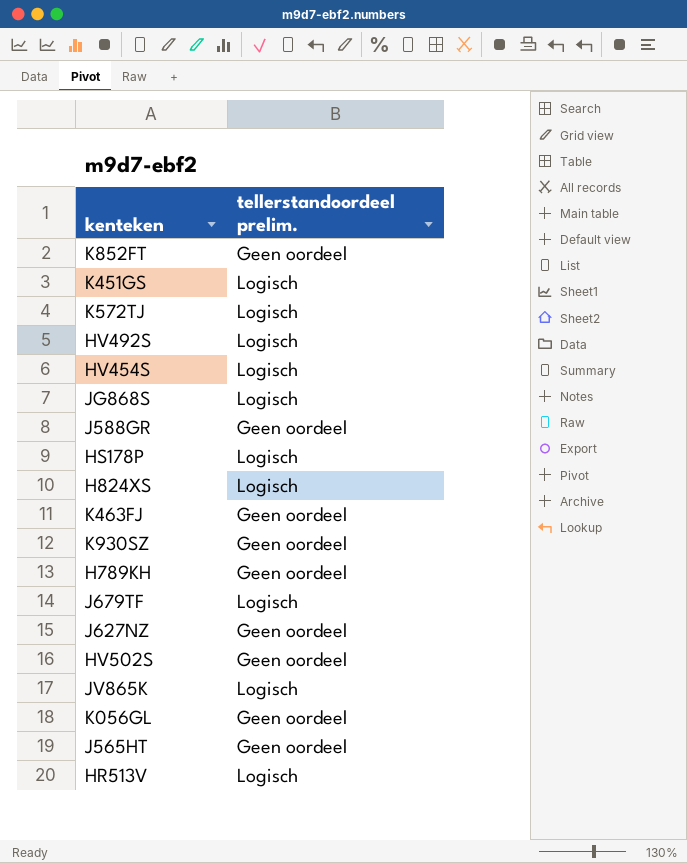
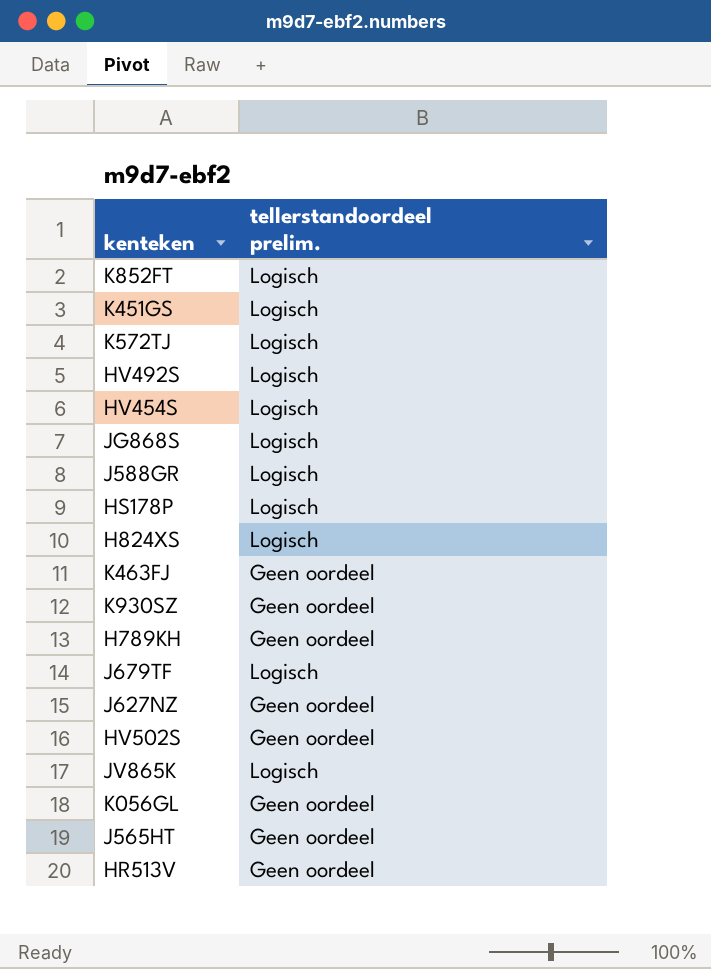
K852FT | tellerstandoordeel prelim.: Geen oordeel -> Logisch
J588GR | tellerstandoordeel prelim.: Geen oordeel -> Logisch
HR513V | tellerstandoordeel prelim.: Logisch -> Geen oordeel

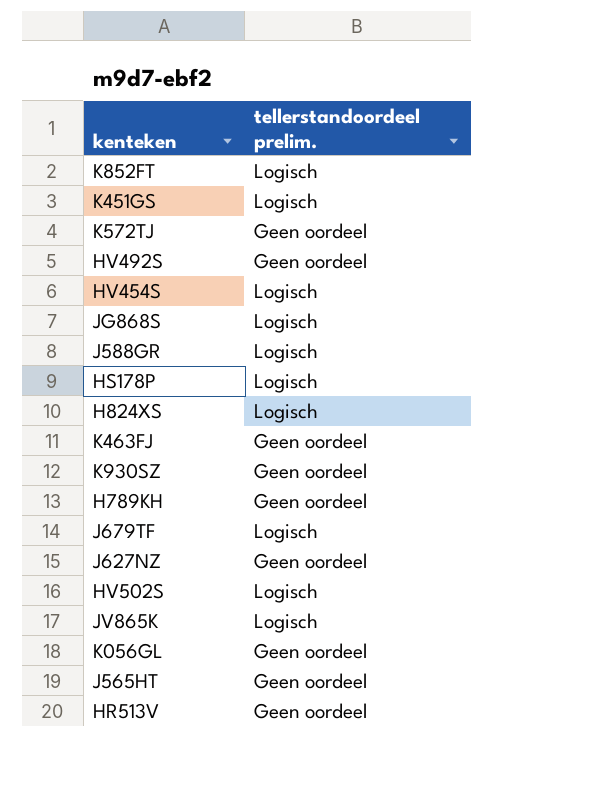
K572TJ | tellerstandoordeel prelim.: Logisch -> Geen oordeel
HV492S | tellerstandoordeel prelim.: Logisch -> Geen oordeel
HV502S | tellerstandoordeel prelim.: Geen oordeel -> Logisch

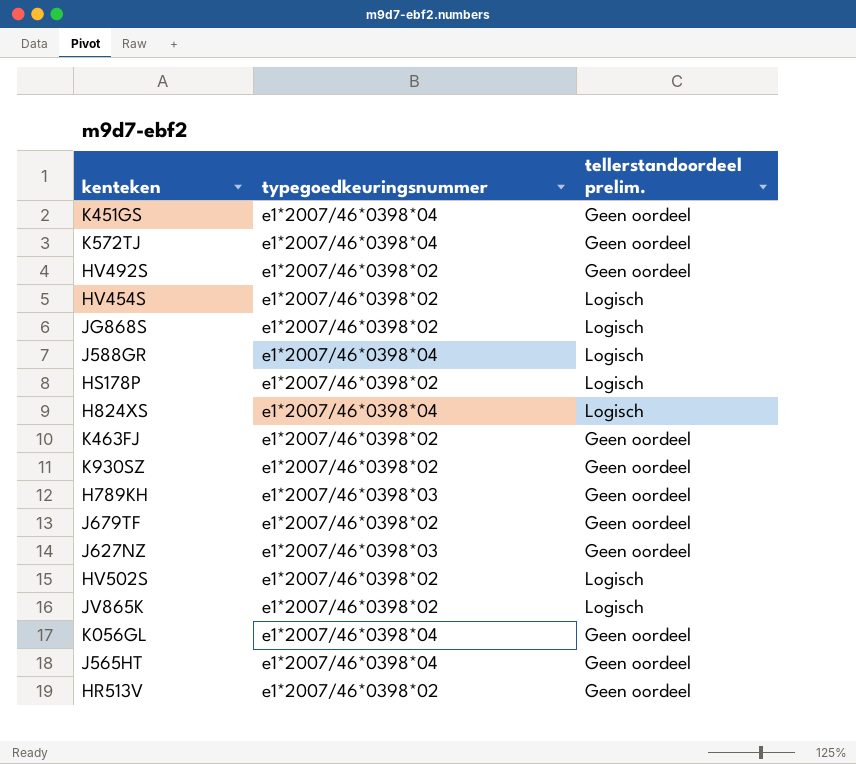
column typegoedkeuringsnummer | position: none -> 2
row K852FT: Logisch -> none
K451GS | tellerstandoordeel prelim.: Logisch -> Geen oordeel
J679TF | tellerstandoordeel prelim.: Logisch -> Geen oordeel

